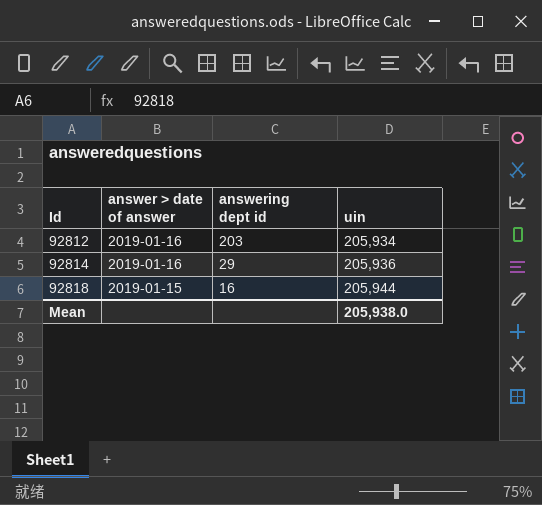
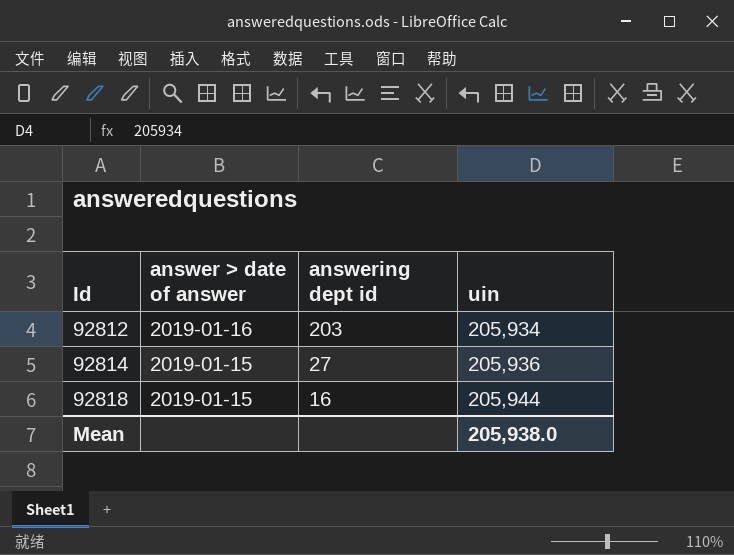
92814 | answer > date of answer: 2019-01-16 -> 2019-01-15
92814 | answering dept id: 29 -> 27

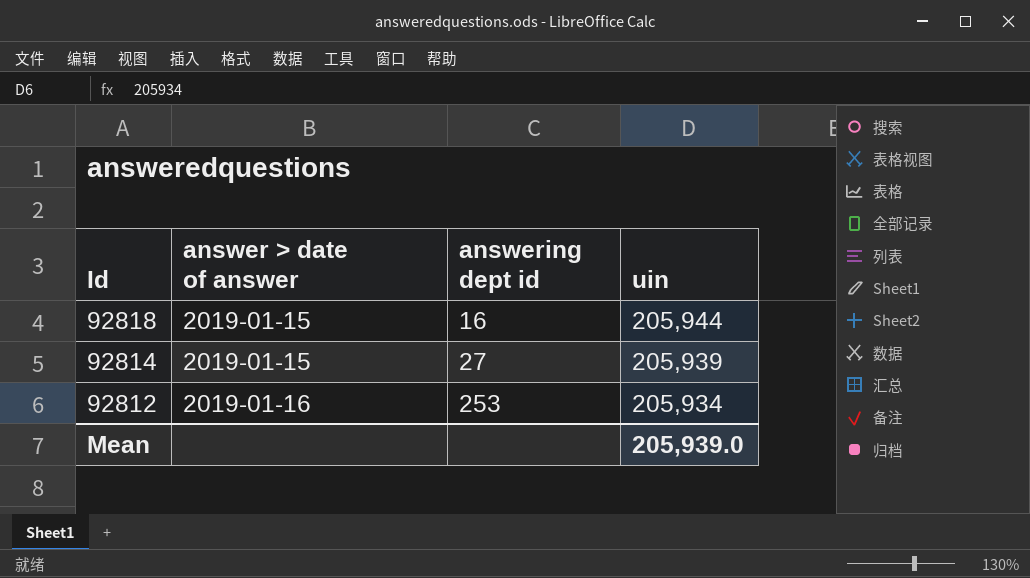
row order: Id ascending -> Id descending
92814 | uin: 205,936 -> 205,939
92812 | answering dept id: 203 -> 253
Mean | uin: 205,938.0 -> 205,939.0

